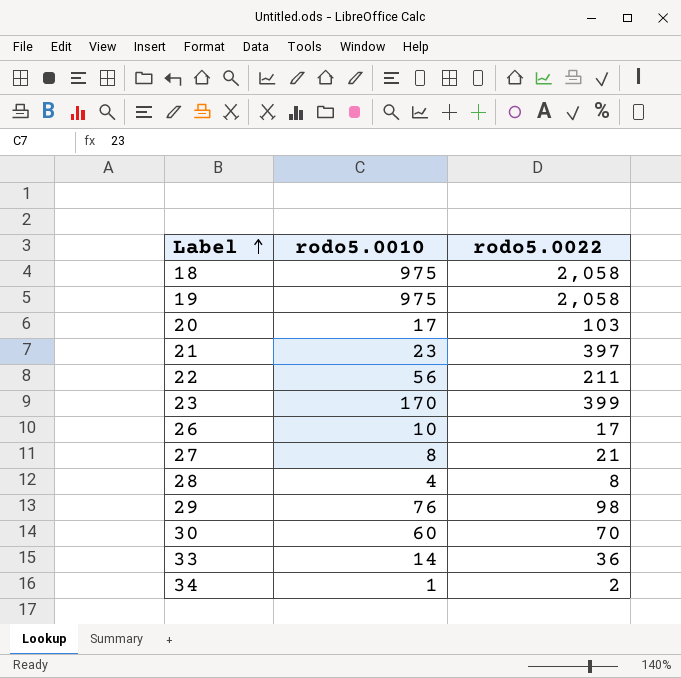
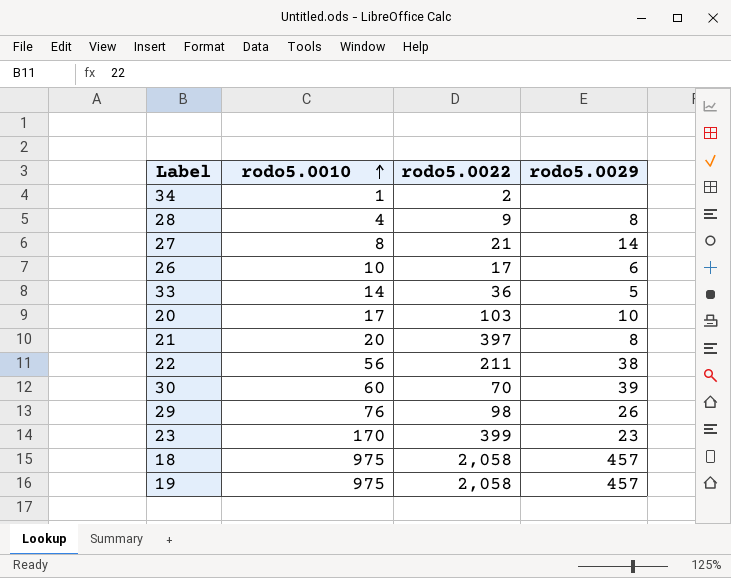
row order: Label ascending -> rodo5.0010 ascending
column rodo5.0029 | position: none -> 4
28 | rodo5.0022: 8 -> 9
21 | rodo5.0010: 23 -> 20

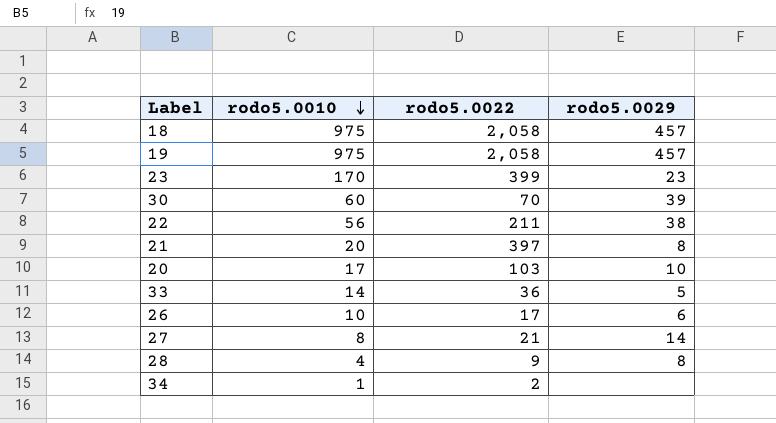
row order: rodo5.0010 ascending -> rodo5.0010 descending
row 29: 76 | 98 | 26 -> none

